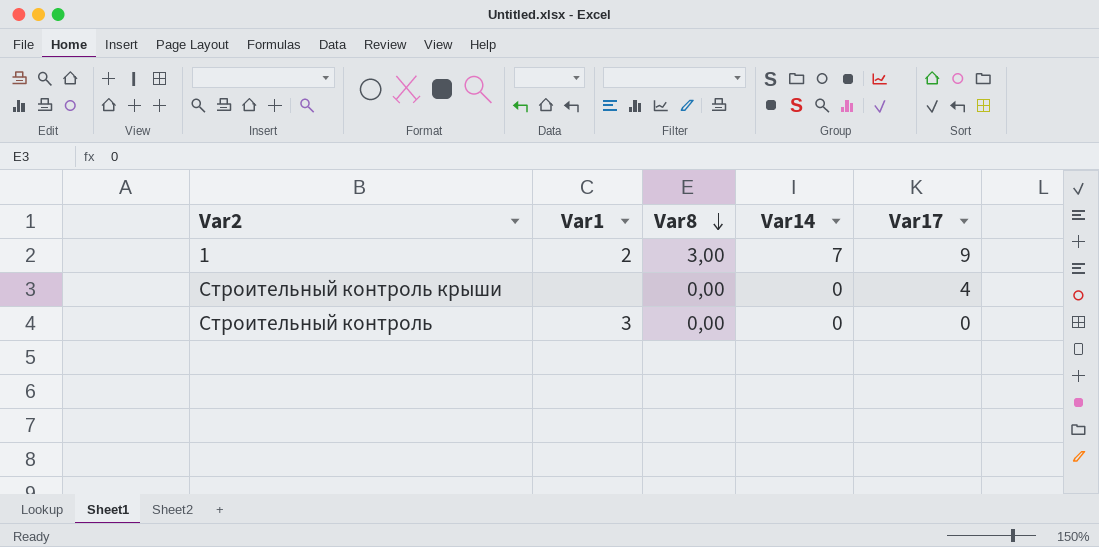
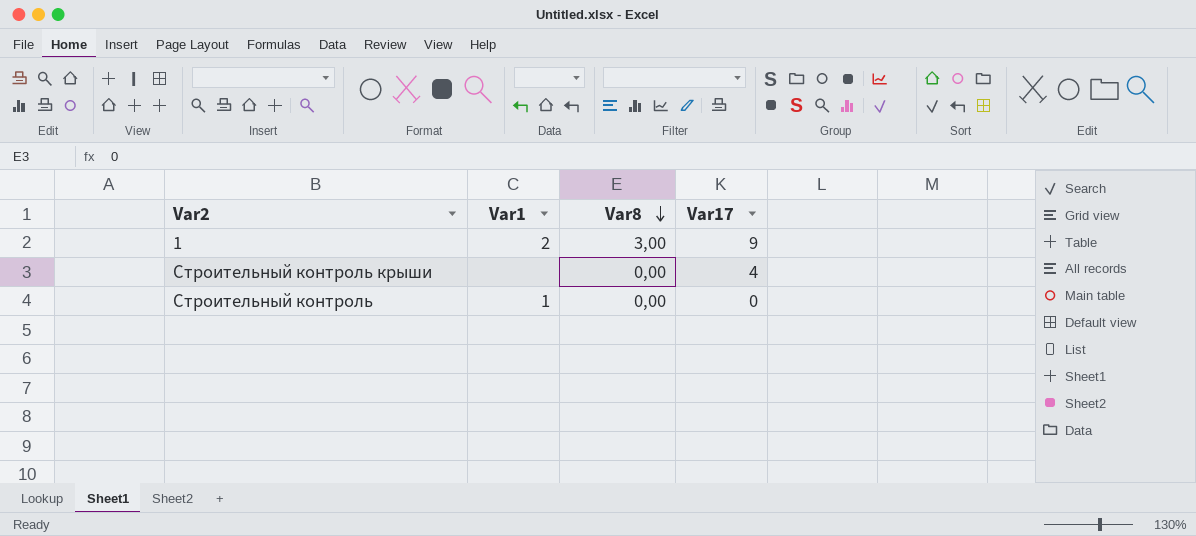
column Var14 | position: 4 -> none
Строительный контроль | Var1: 3 -> 1

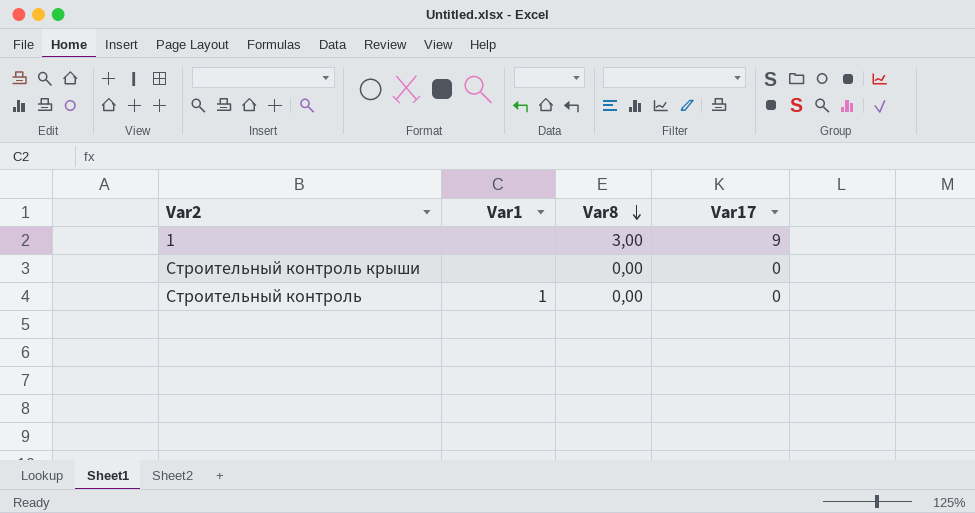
1 | Var1: 2 -> none
Строительный контроль крыши | Var17: 4 -> 0

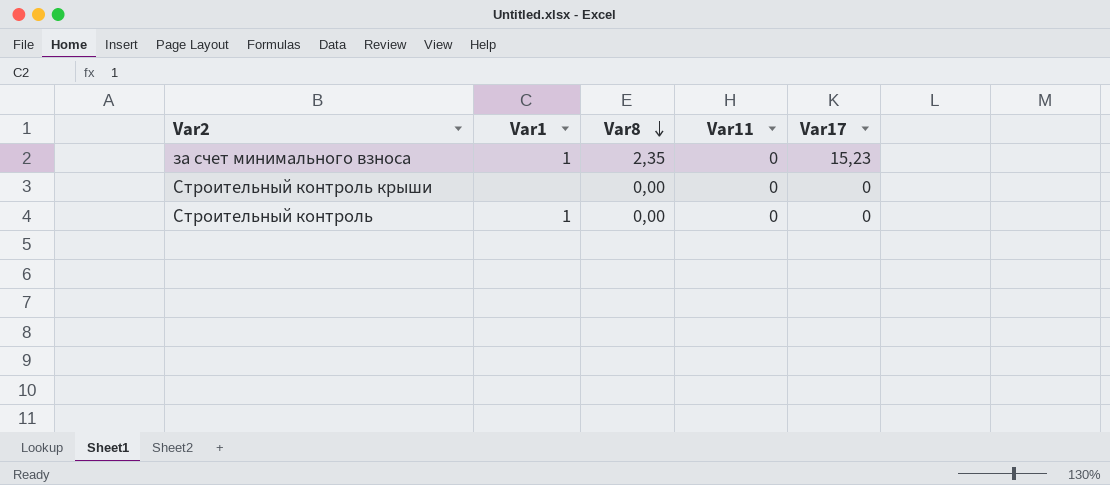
column Var11 | position: none -> 4
row 1: none | 3,00 | 9 -> none
row за счет минимального взноса: none -> 1 | 2,35 | 0 | 15,23

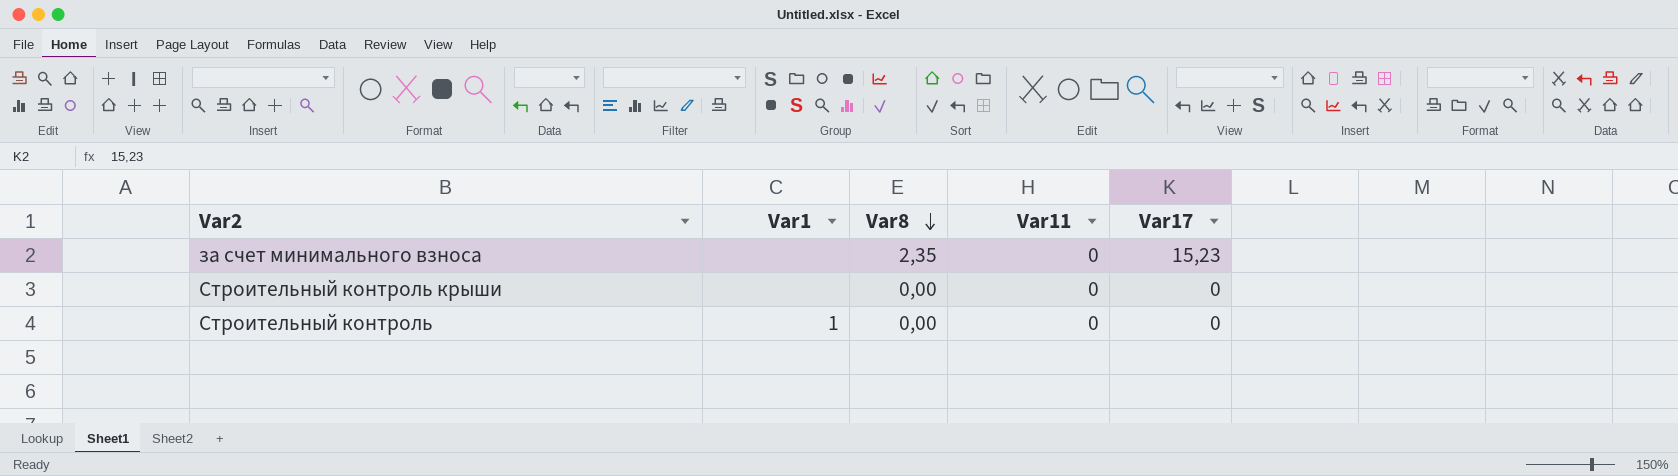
за счет минимального взноса | Var1: 1 -> none

